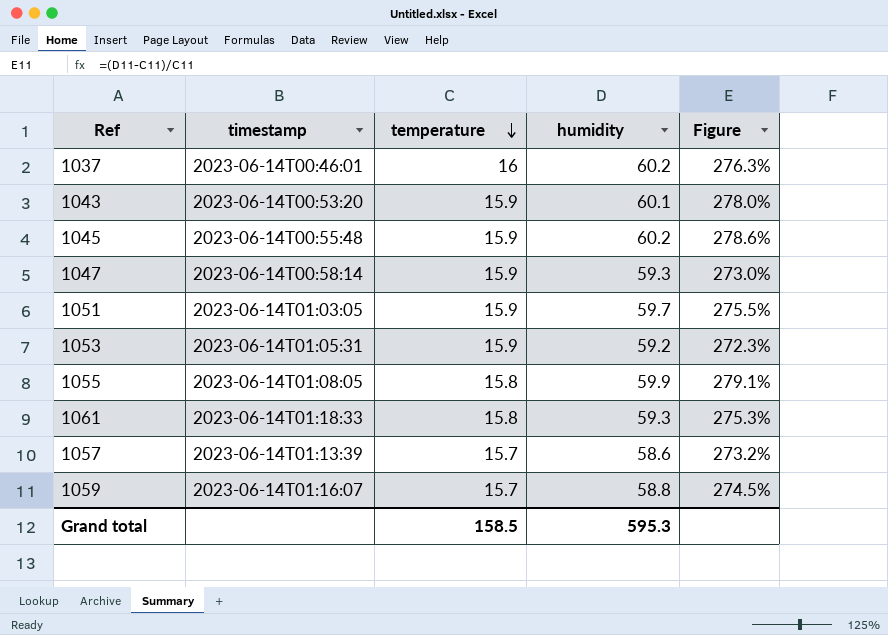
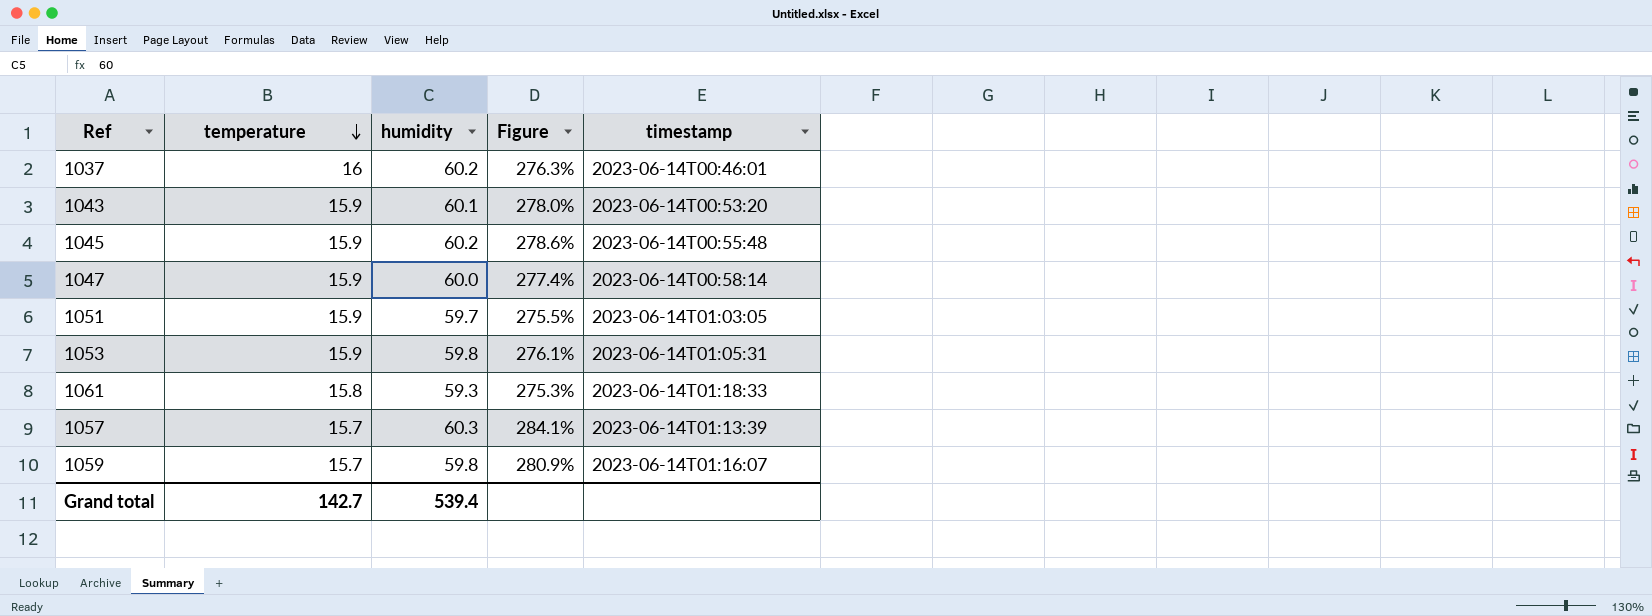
column timestamp | position: 2 -> 5
row 1055: 2023-06-14T01:08:05 | 15.8 | 59.9 | 279.1% -> none
1047 | humidity: 59.3 -> 60.0
1047 | Figure: 273.0% -> 277.4%
1053 | humidity: 59.2 -> 59.8
1053 | Figure: 272.3% -> 276.1%
1057 | humidity: 58.6 -> 60.3
1057 | Figure: 273.2% -> 284.1%
1059 | humidity: 58.8 -> 59.8
1059 | Figure: 274.5% -> 280.9%
Grand total | temperature: 158.5 -> 142.7
Grand total | humidity: 595.3 -> 539.4

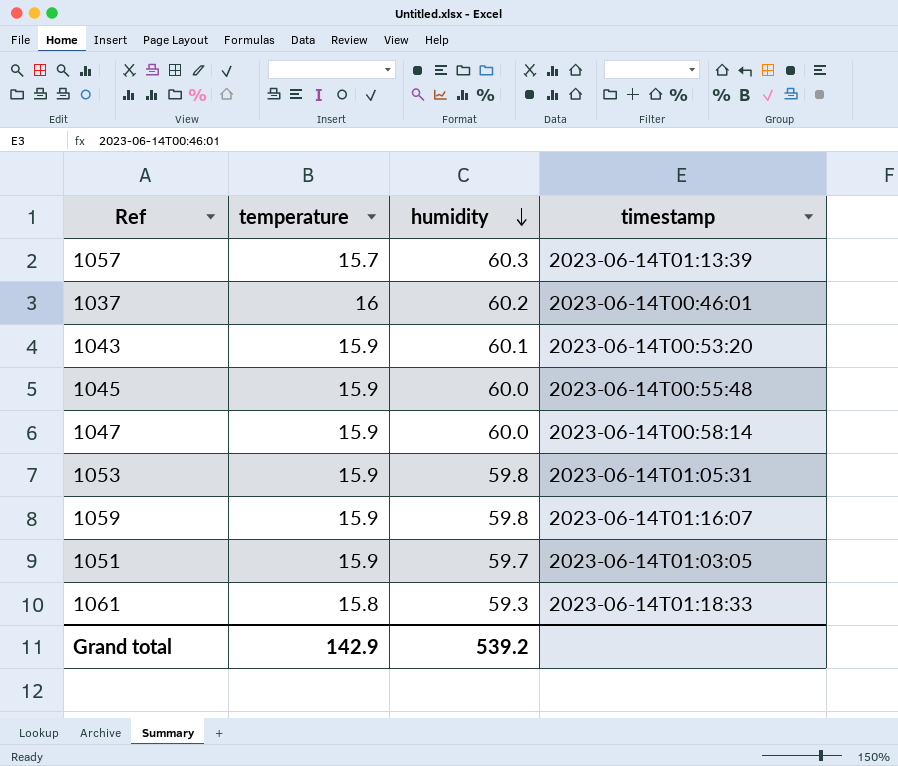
row order: temperature descending -> humidity descending
column Figure | formula: ([humidity] - [temperature]) / [temperature] -> none
1045 | humidity: 60.2 -> 60.0
1059 | temperature: 15.7 -> 15.9
Grand total | temperature: 142.7 -> 142.9
Grand total | humidity: 539.4 -> 539.2

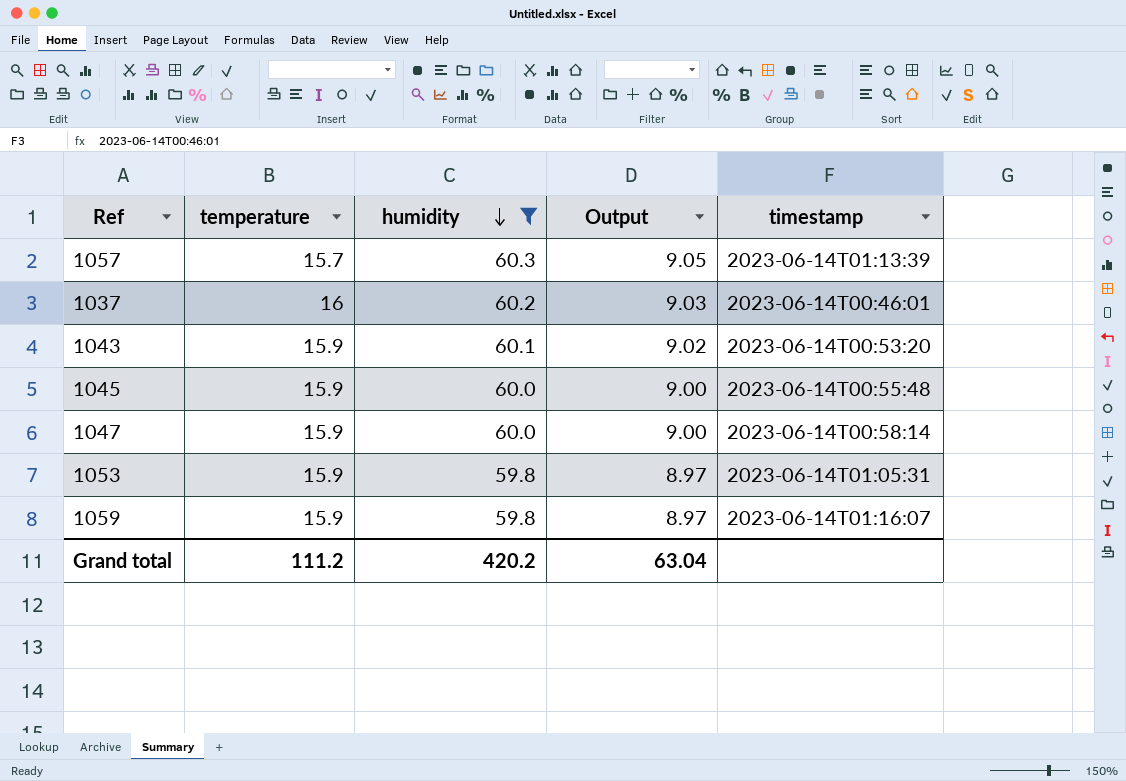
filter: none -> humidity >= 59.8
column Output | formula: none -> [humidity] * 0.15
Grand total | temperature: 142.9 -> 111.2
Grand total | humidity: 539.2 -> 420.2

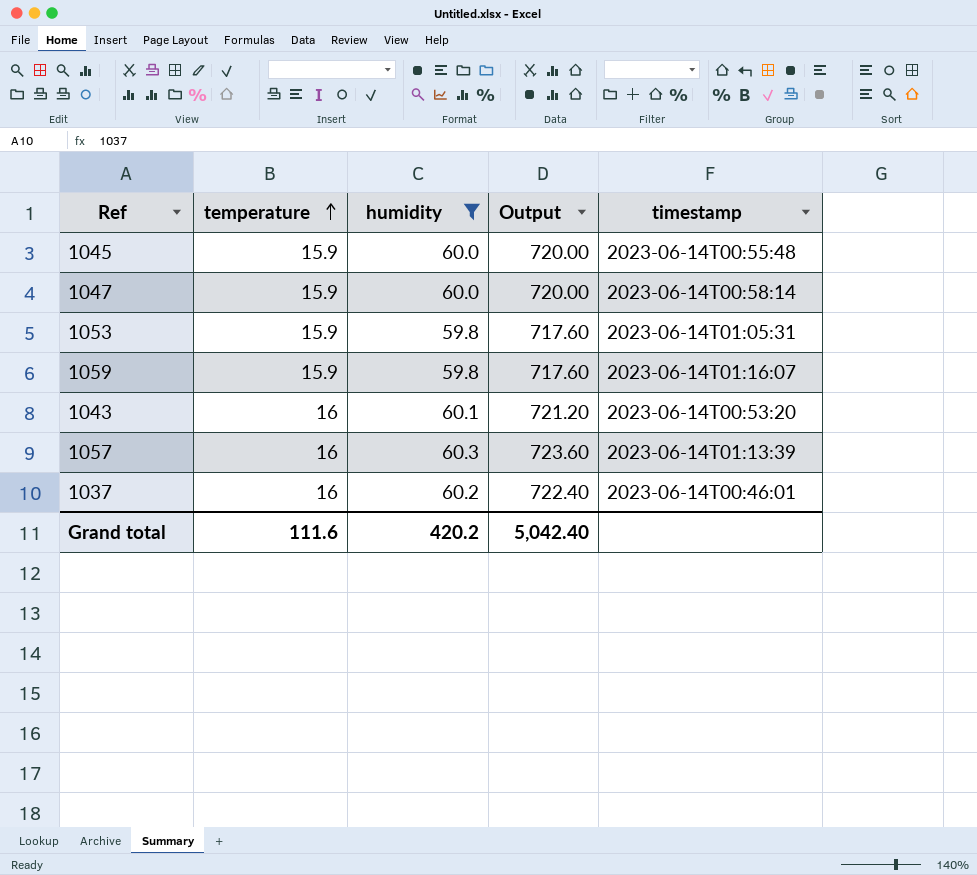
row order: humidity descending -> temperature ascending
column Output | formula: [humidity] * 0.15 -> [humidity] * 12
1043 | temperature: 15.9 -> 16
1057 | temperature: 15.7 -> 16
Grand total | temperature: 111.2 -> 111.6
Grand total | Output: 63.04 -> 5,042.40

